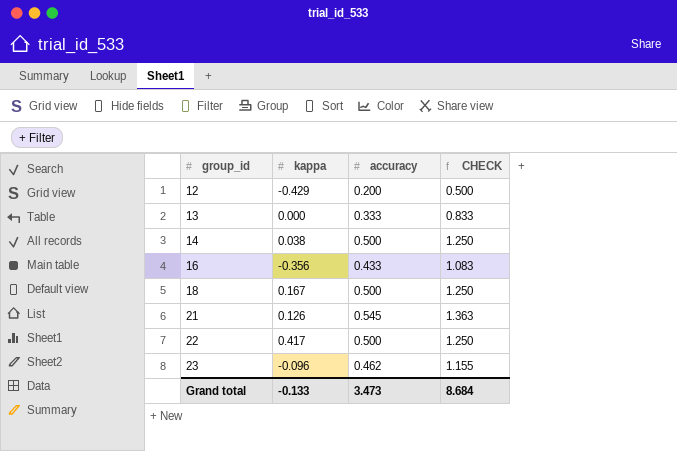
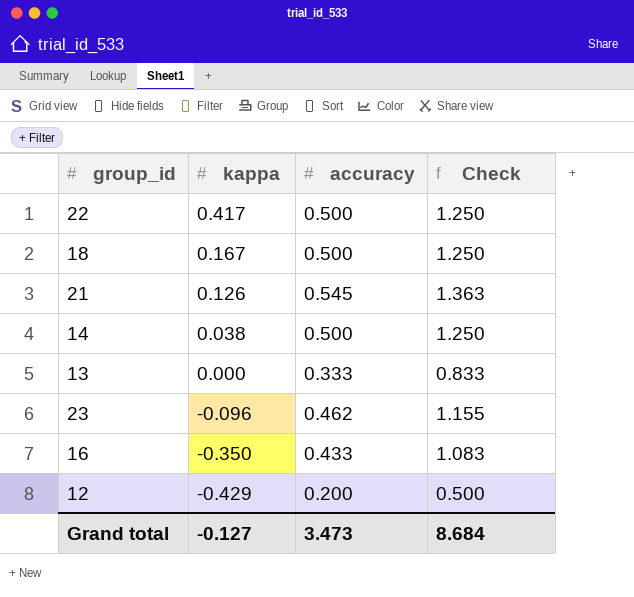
row order: group_id ascending -> kappa descending
column name: CHECK -> Check
16 | kappa: -0.356 -> -0.350
Grand total | kappa: -0.133 -> -0.127

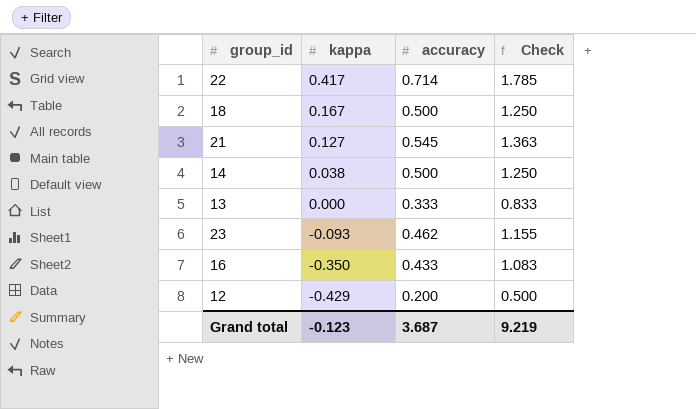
22 | accuracy: 0.500 -> 0.714
22 | Check: 1.250 -> 1.785
21 | kappa: 0.126 -> 0.127
23 | kappa: -0.096 -> -0.093
Grand total | kappa: -0.127 -> -0.123
Grand total | accuracy: 3.473 -> 3.687
Grand total | Check: 8.684 -> 9.219

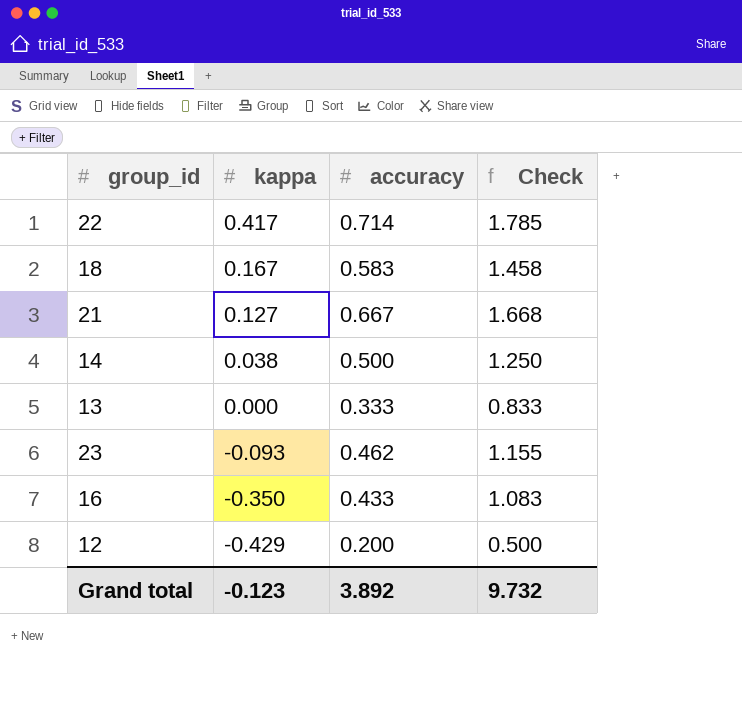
18 | accuracy: 0.500 -> 0.583
18 | Check: 1.250 -> 1.458
21 | accuracy: 0.545 -> 0.667
21 | Check: 1.363 -> 1.668
Grand total | accuracy: 3.687 -> 3.892
Grand total | Check: 9.219 -> 9.732

